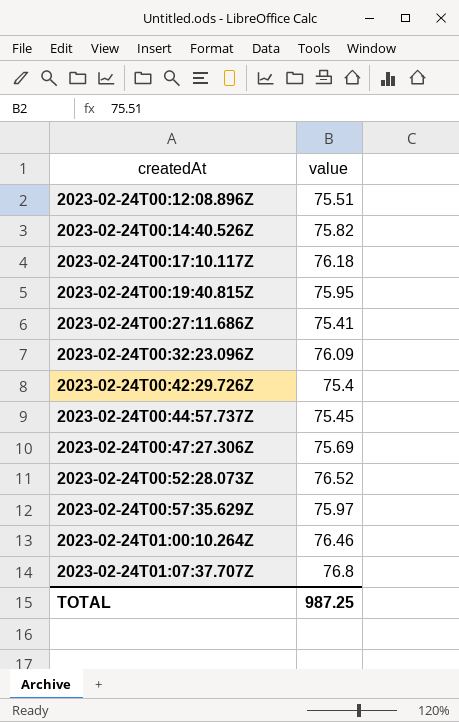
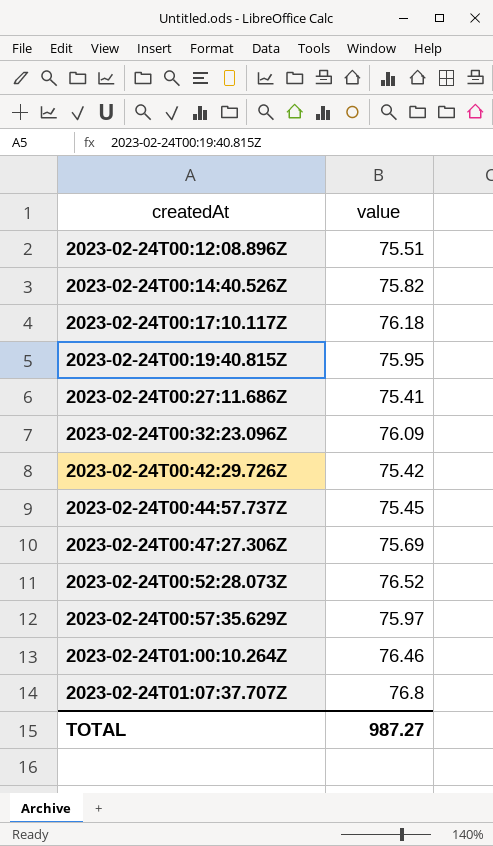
2023-02-24T00:42:29.726Z | value: 75.4 -> 75.42
TOTAL | value: 987.25 -> 987.27

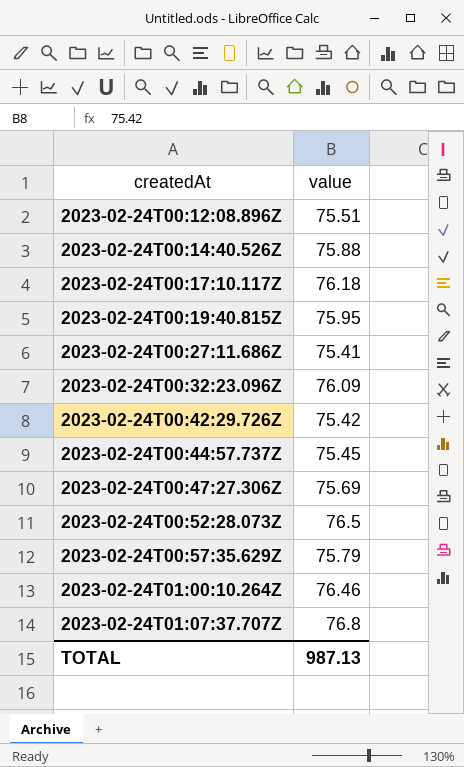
2023-02-24T00:14:40.526Z | value: 75.82 -> 75.88
2023-02-24T00:52:28.073Z | value: 76.52 -> 76.5
2023-02-24T00:57:35.629Z | value: 75.97 -> 75.79
TOTAL | value: 987.27 -> 987.13

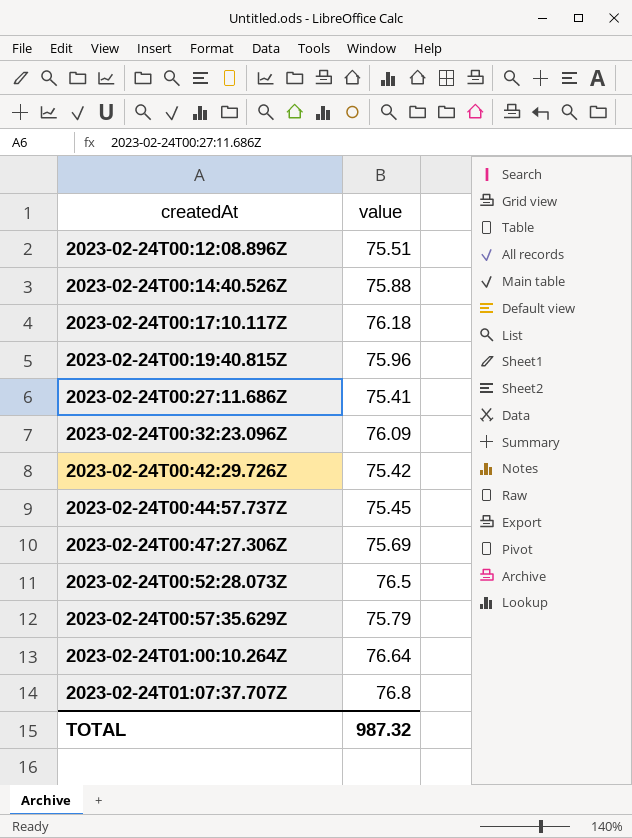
2023-02-24T00:19:40.815Z | value: 75.95 -> 75.96
2023-02-24T01:00:10.264Z | value: 76.46 -> 76.64
TOTAL | value: 987.13 -> 987.32

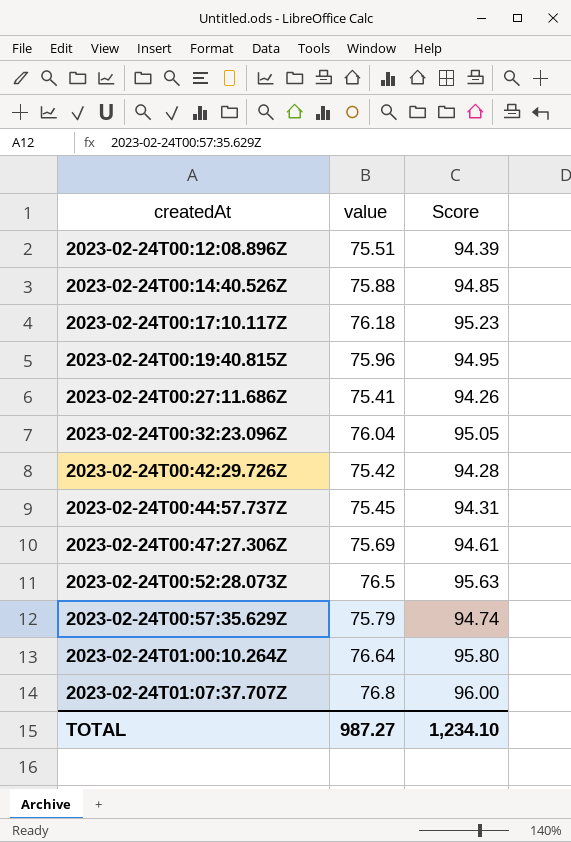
column Score | formula: none -> [value] * 1.25
2023-02-24T00:32:23.096Z | value: 76.09 -> 76.04
TOTAL | value: 987.32 -> 987.27

